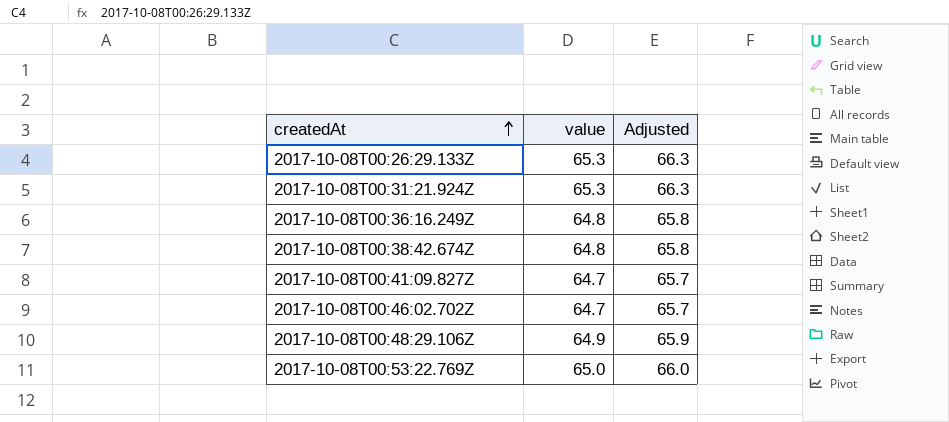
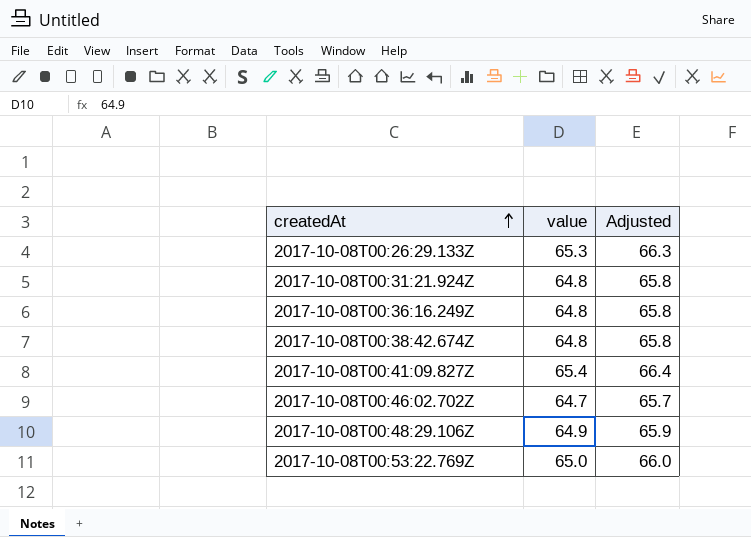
2017-10-08T00:31:21.924Z | value: 65.3 -> 64.8
2017-10-08T00:31:21.924Z | Adjusted: 66.3 -> 65.8
2017-10-08T00:41:09.827Z | value: 64.7 -> 65.4
2017-10-08T00:41:09.827Z | Adjusted: 65.7 -> 66.4

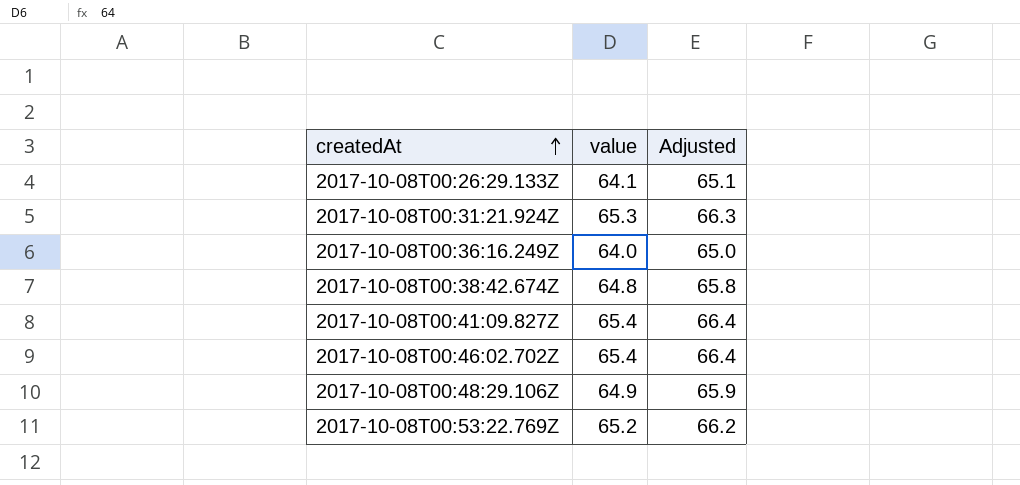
2017-10-08T00:26:29.133Z | value: 65.3 -> 64.1
2017-10-08T00:26:29.133Z | Adjusted: 66.3 -> 65.1
2017-10-08T00:31:21.924Z | value: 64.8 -> 65.3
2017-10-08T00:31:21.924Z | Adjusted: 65.8 -> 66.3
2017-10-08T00:36:16.249Z | value: 64.8 -> 64.0
2017-10-08T00:36:16.249Z | Adjusted: 65.8 -> 65.0
2017-10-08T00:46:02.702Z | value: 64.7 -> 65.4
2017-10-08T00:46:02.702Z | Adjusted: 65.7 -> 66.4
2017-10-08T00:53:22.769Z | value: 65.0 -> 65.2
2017-10-08T00:53:22.769Z | Adjusted: 66.0 -> 66.2

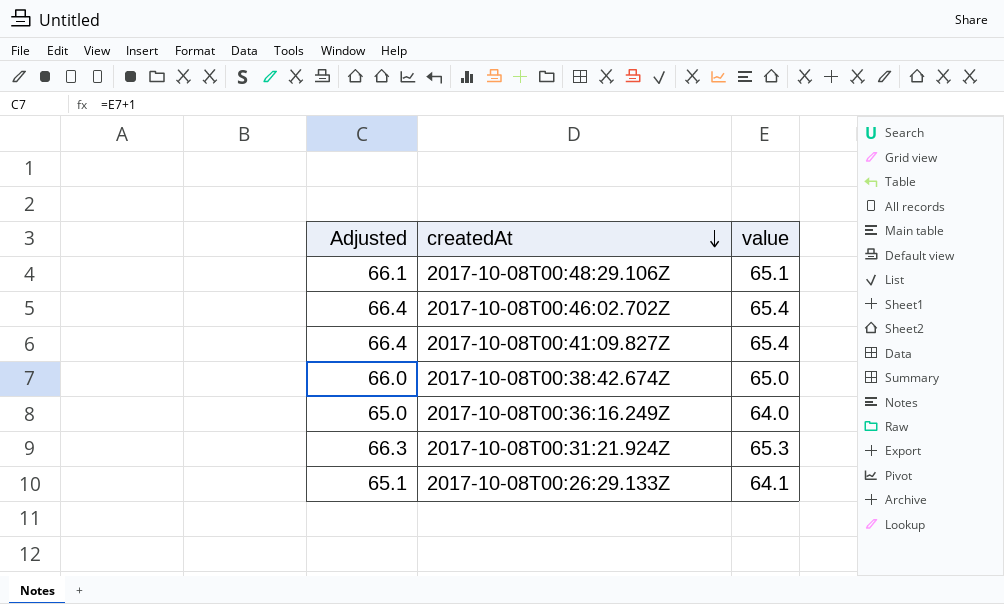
row order: createdAt ascending -> createdAt descending
column Adjusted | position: 3 -> 1
row 2017-10-08T00:53:22.769Z: 65.2 | 66.2 -> none
2017-10-08T00:48:29.106Z | Adjusted: 65.9 -> 66.1
2017-10-08T00:48:29.106Z | value: 64.9 -> 65.1
2017-10-08T00:38:42.674Z | Adjusted: 65.8 -> 66.0
2017-10-08T00:38:42.674Z | value: 64.8 -> 65.0

